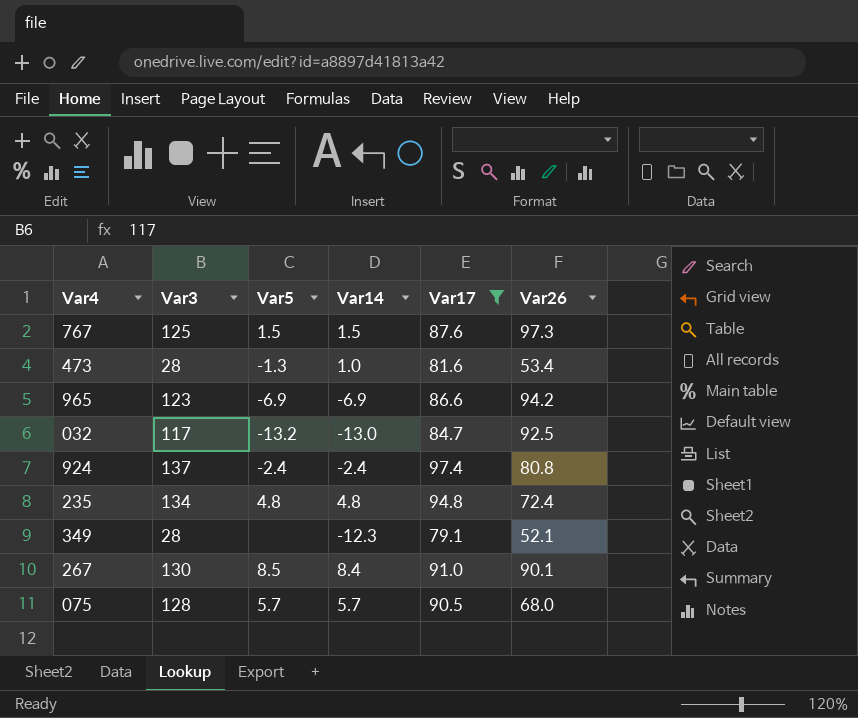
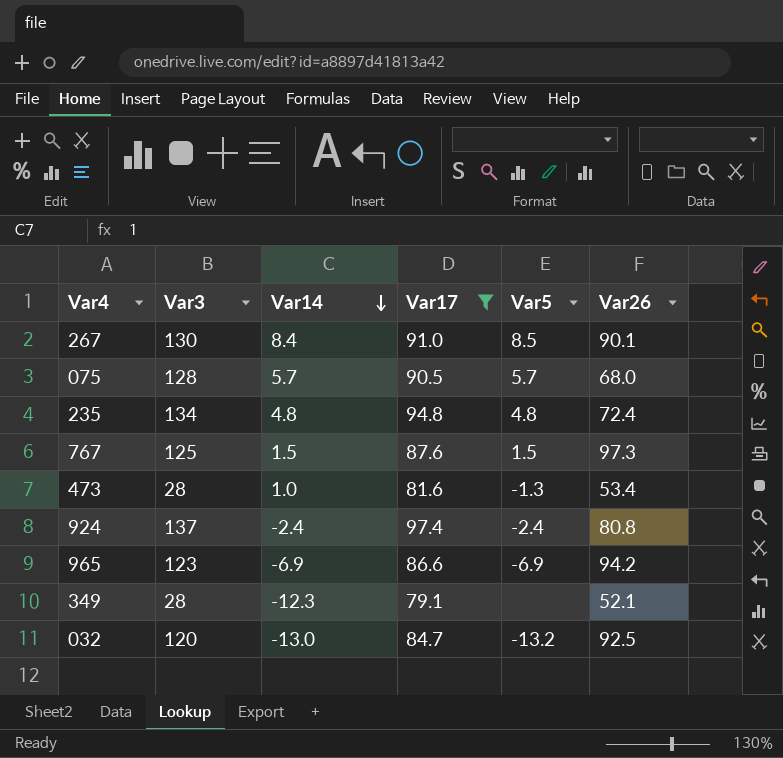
row order: none -> Var14 descending
column Var5 | position: 3 -> 5
032 | Var3: 117 -> 120

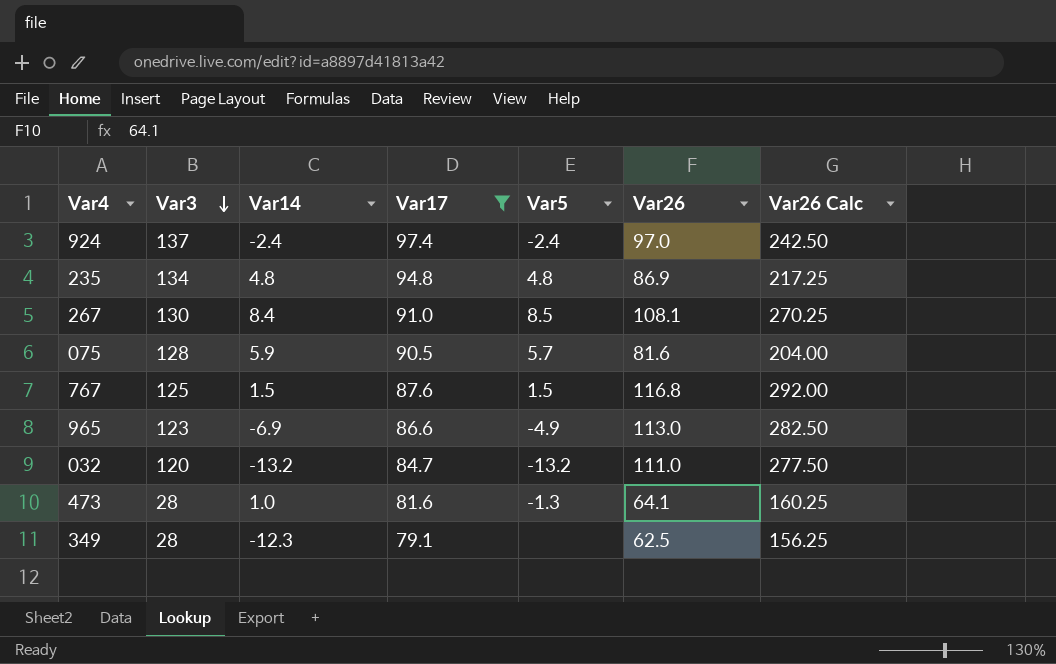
row order: Var14 descending -> Var3 descending
column Var26 Calc | formula: none -> [Var26] * 2.5
924 | Var26: 80.8 -> 97.0
235 | Var26: 72.4 -> 86.9
267 | Var26: 90.1 -> 108.1
075 | Var14: 5.7 -> 5.9
075 | Var26: 68.0 -> 81.6
767 | Var26: 97.3 -> 116.8
965 | Var5: -6.9 -> -4.9
965 | Var26: 94.2 -> 113.0
032 | Var14: -13.0 -> -13.2
032 | Var26: 92.5 -> 111.0
473 | Var26: 53.4 -> 64.1
349 | Var26: 52.1 -> 62.5

